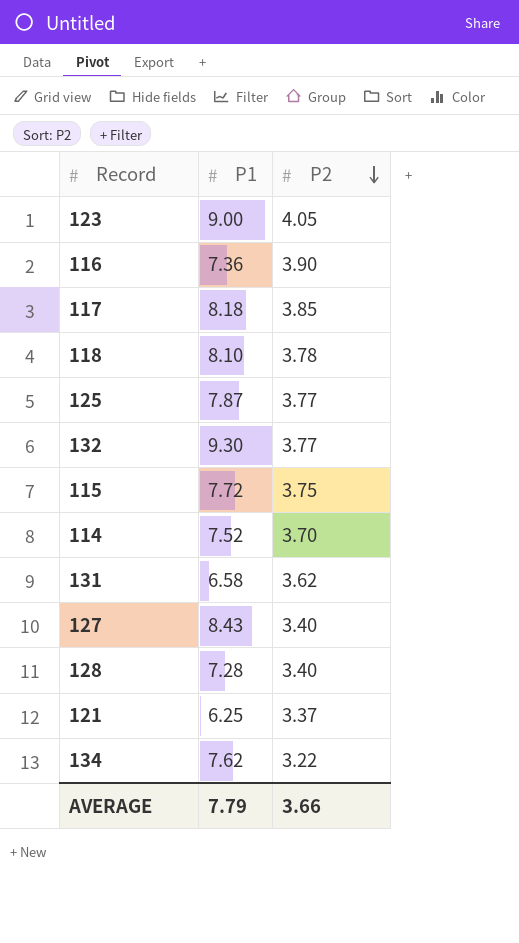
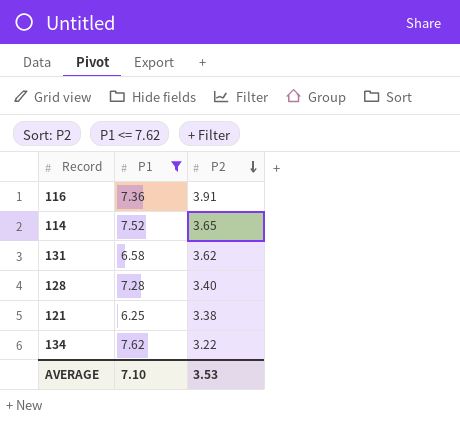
filter: none -> P1 <= 7.62
116 | P2: 3.90 -> 3.91
114 | P2: 3.70 -> 3.65
121 | P2: 3.37 -> 3.38
AVERAGE | P1: 7.79 -> 7.10
AVERAGE | P2: 3.66 -> 3.53

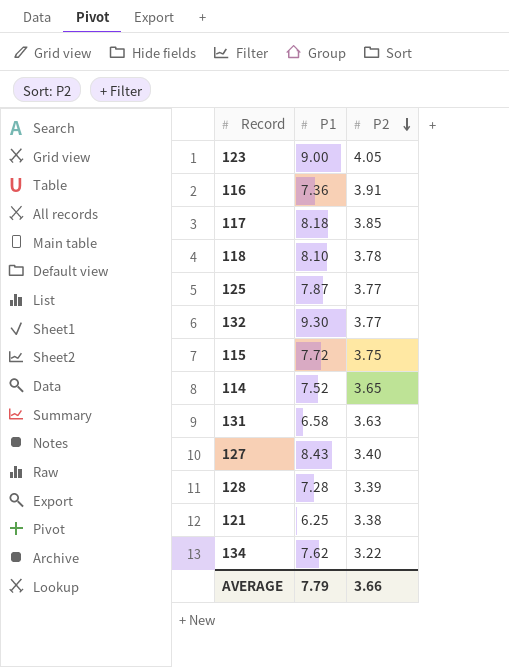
filter: P1 <= 7.62 -> none
131 | P2: 3.62 -> 3.63
128 | P2: 3.40 -> 3.39
AVERAGE | P1: 7.10 -> 7.79
AVERAGE | P2: 3.53 -> 3.66

